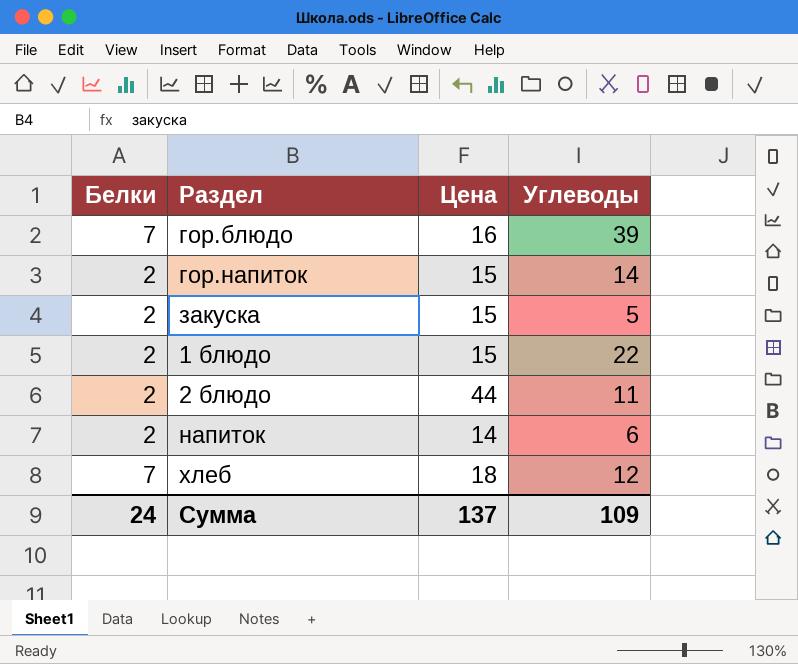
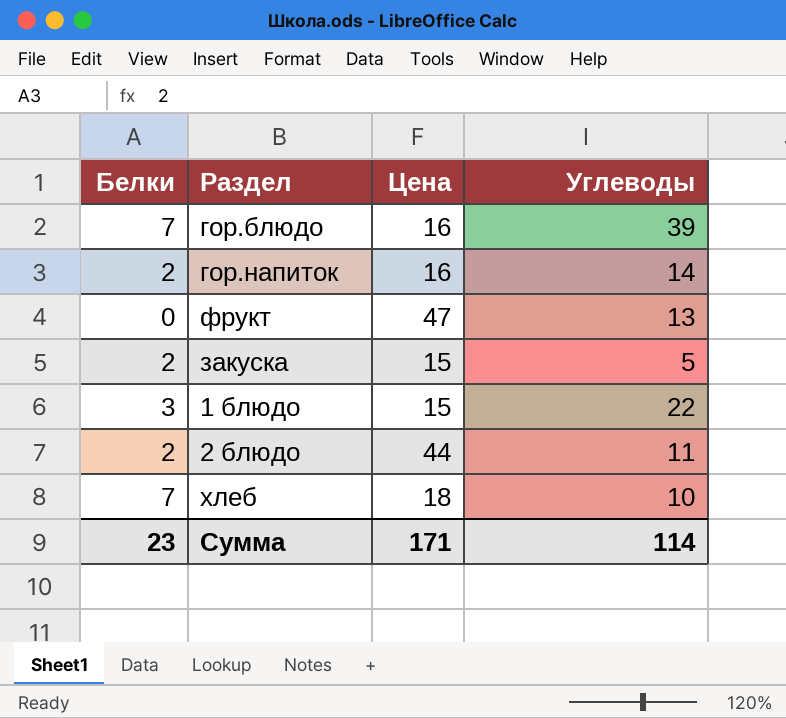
row напиток: 2 | 14 | 6 -> none
гор.напиток | Цена: 15 -> 16
row фрукт: none -> 0 | 47 | 13
1 блюдо | Белки: 2 -> 3
хлеб | Углеводы: 12 -> 10
Сумма | Белки: 24 -> 23
Сумма | Цена: 137 -> 171
Сумма | Углеводы: 109 -> 114

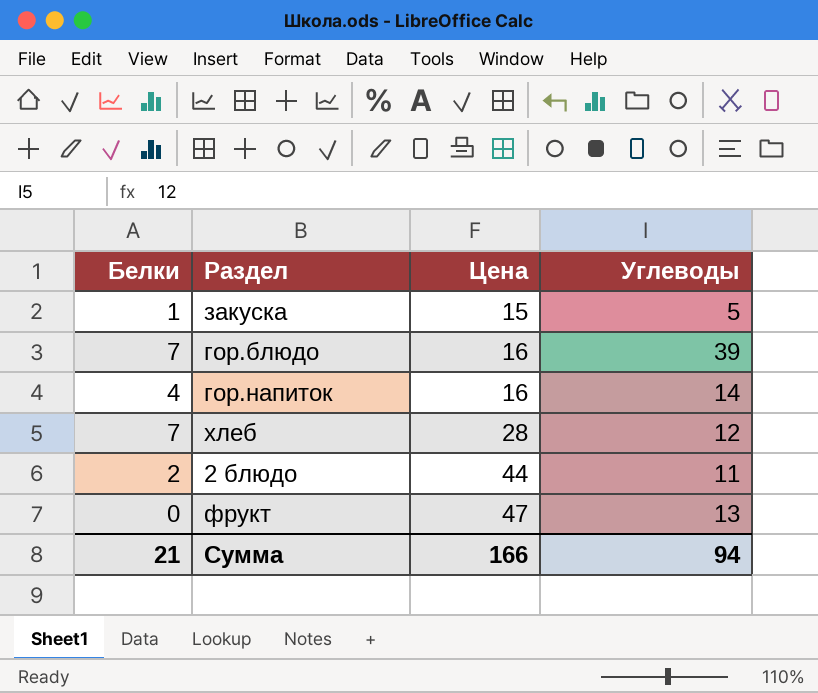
row order: none -> Цена ascending
row 1 блюдо: 3 | 15 | 22 -> none
закуска | Белки: 2 -> 1
гор.напиток | Белки: 2 -> 4
хлеб | Цена: 18 -> 28
хлеб | Углеводы: 10 -> 12
Сумма | Белки: 23 -> 21
Сумма | Цена: 171 -> 166
Сумма | Углеводы: 114 -> 94

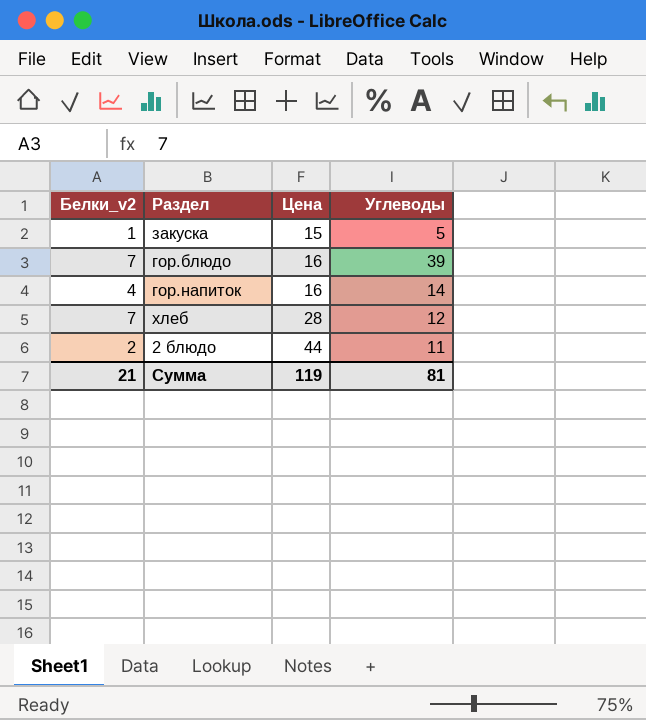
column name: Белки -> Белки_v2
row фрукт: 0 | 47 | 13 -> none
Сумма | Цена: 166 -> 119
Сумма | Углеводы: 94 -> 81

